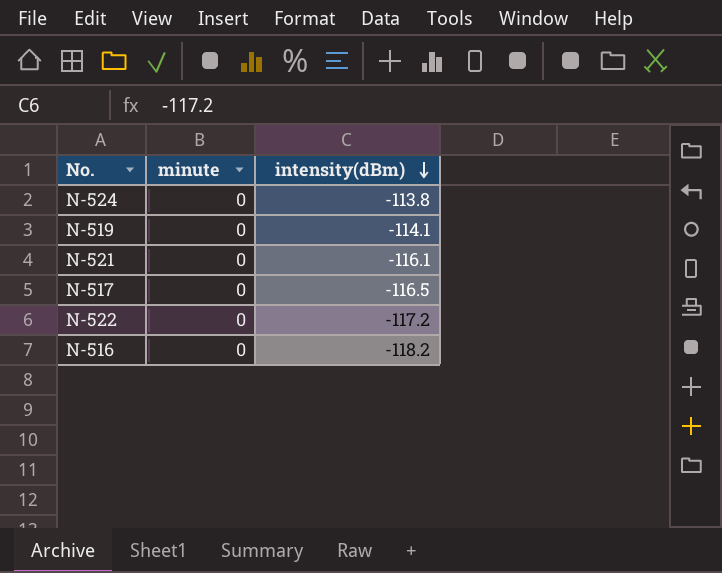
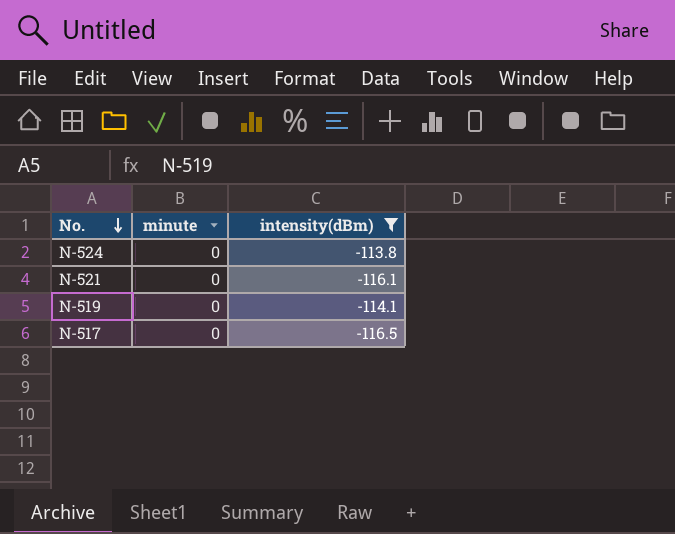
filter: none -> intensity(dBm) >= -116.5
row order: intensity(dBm) descending -> No. descending

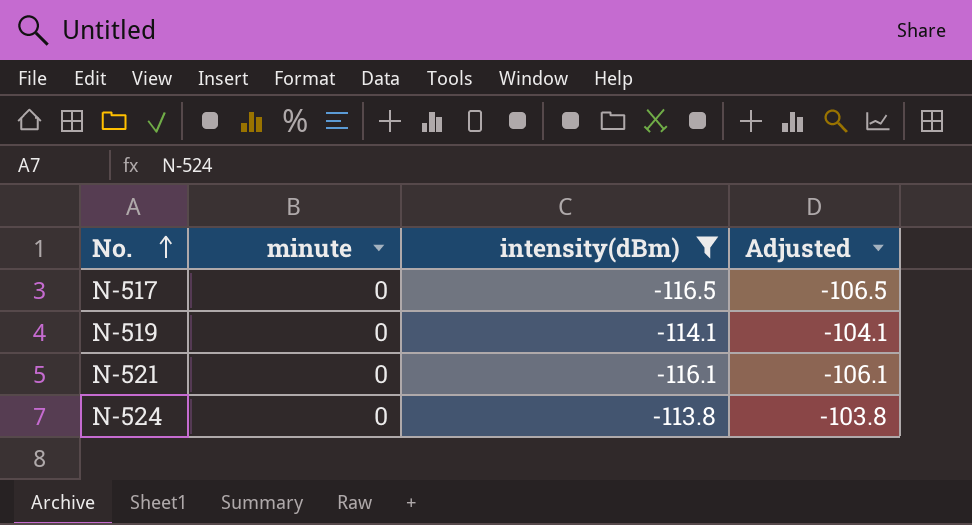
row order: No. descending -> No. ascending
column Adjusted | formula: none -> [intensity(dBm)] + 10

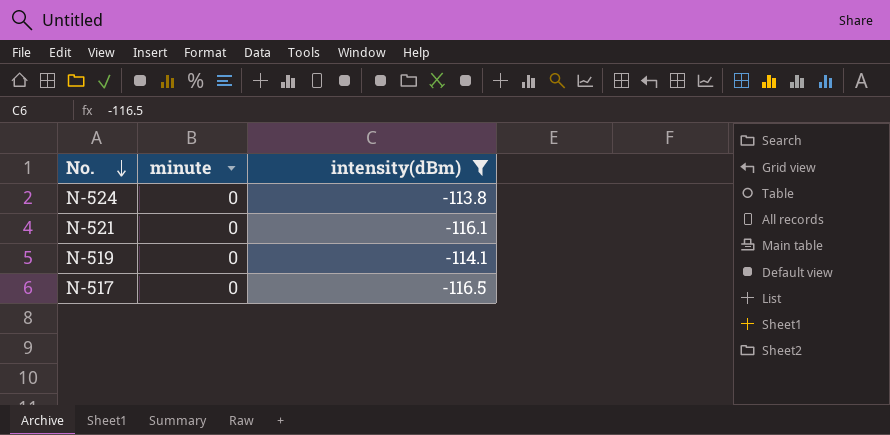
row order: No. ascending -> No. descending
column Adjusted | formula: [intensity(dBm)] + 10 -> none

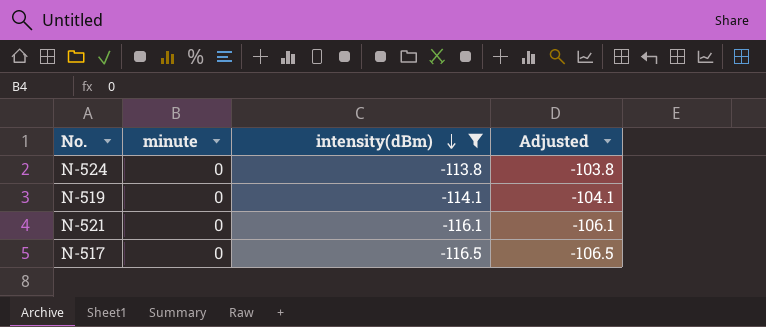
row order: No. descending -> intensity(dBm) descending
column Adjusted | formula: none -> [intensity(dBm)] + 10

